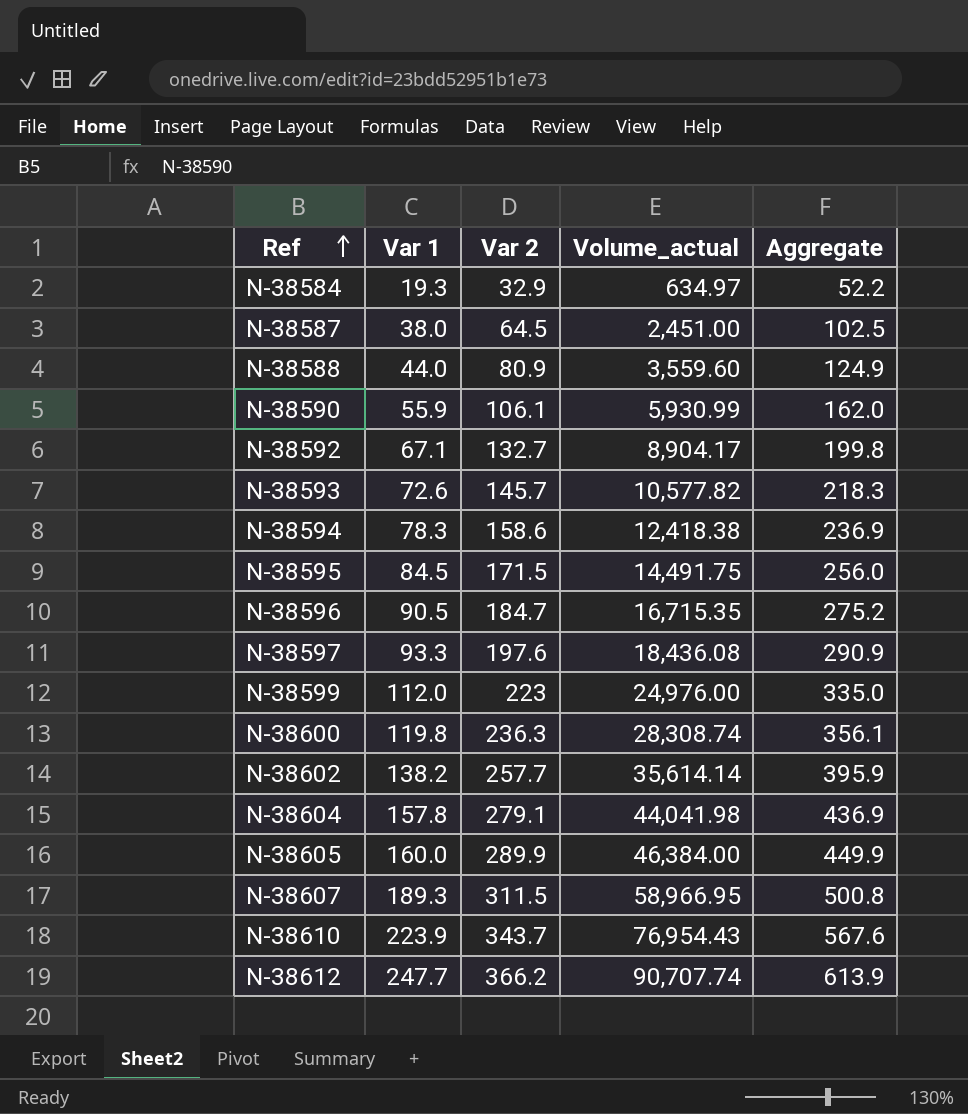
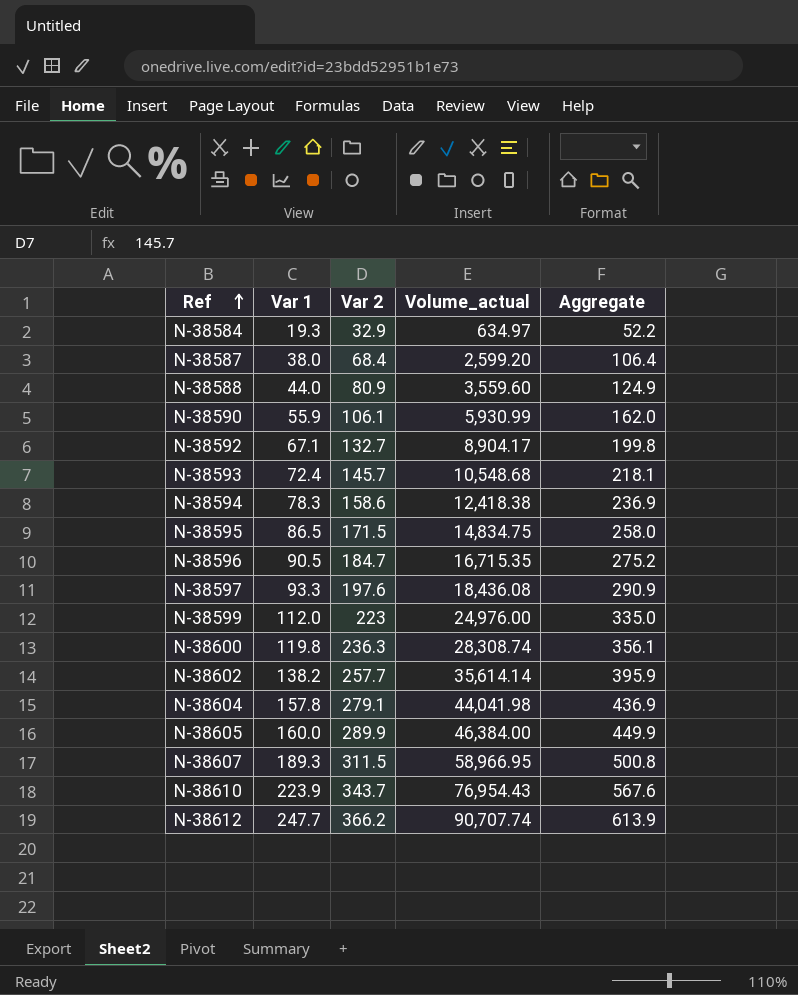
N-38587 | Var 2: 64.5 -> 68.4
N-38587 | Volume_actual: 2,451.00 -> 2,599.20
N-38587 | Aggregate: 102.5 -> 106.4
N-38593 | Var 1: 72.6 -> 72.4
N-38593 | Volume_actual: 10,577.82 -> 10,548.68
N-38593 | Aggregate: 218.3 -> 218.1
N-38595 | Var 1: 84.5 -> 86.5
N-38595 | Volume_actual: 14,491.75 -> 14,834.75
N-38595 | Aggregate: 256.0 -> 258.0

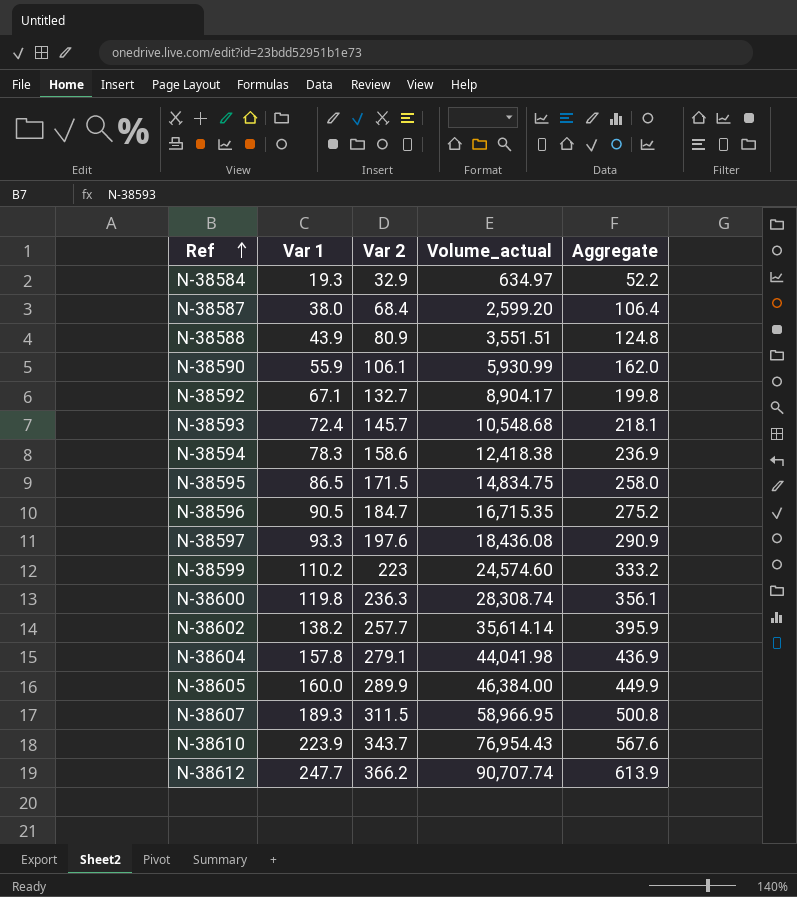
N-38588 | Var 1: 44.0 -> 43.9
N-38588 | Volume_actual: 3,559.60 -> 3,551.51
N-38588 | Aggregate: 124.9 -> 124.8
N-38599 | Var 1: 112.0 -> 110.2
N-38599 | Volume_actual: 24,976.00 -> 24,574.60
N-38599 | Aggregate: 335.0 -> 333.2

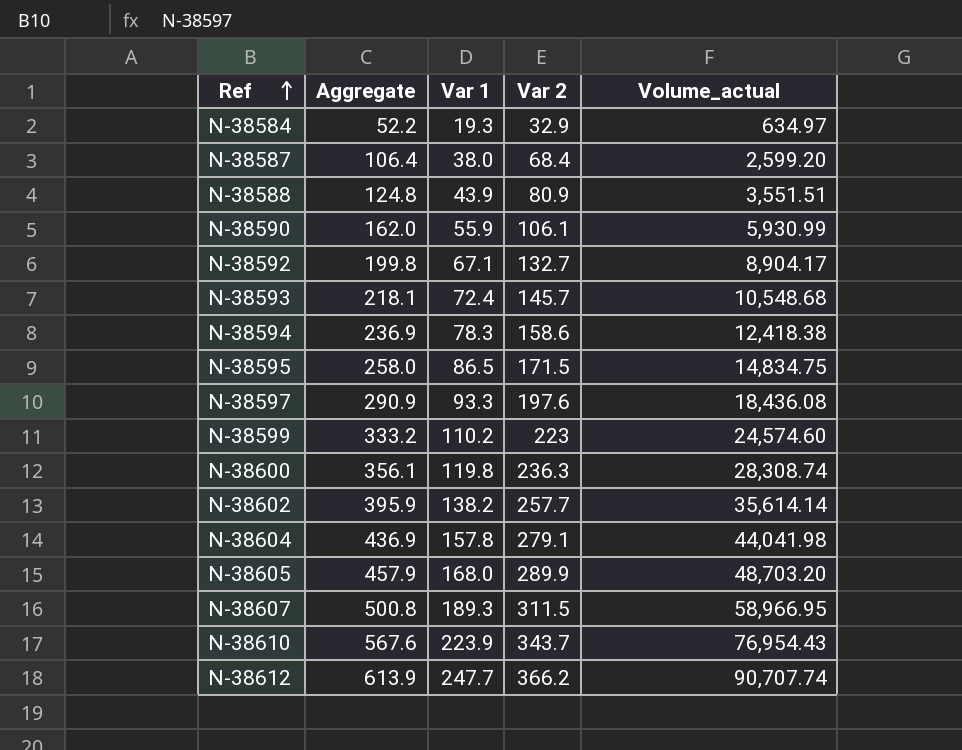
column Aggregate | position: 5 -> 2
row N-38596: 90.5 | 184.7 | 16,715.35 | 275.2 -> none
N-38605 | Aggregate: 449.9 -> 457.9
N-38605 | Var 1: 160.0 -> 168.0
N-38605 | Volume_actual: 46,384.00 -> 48,703.20

